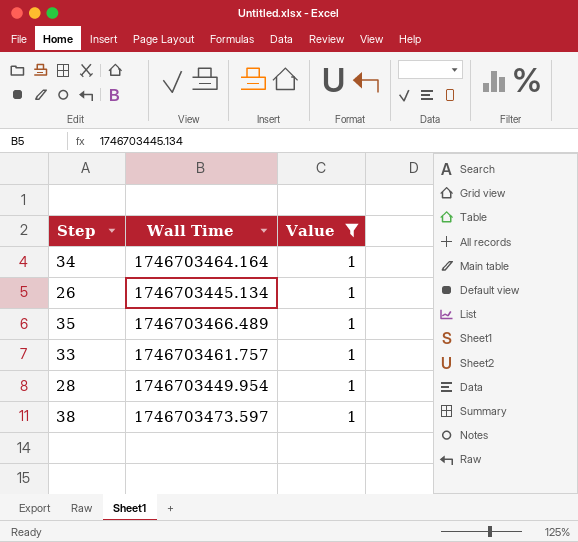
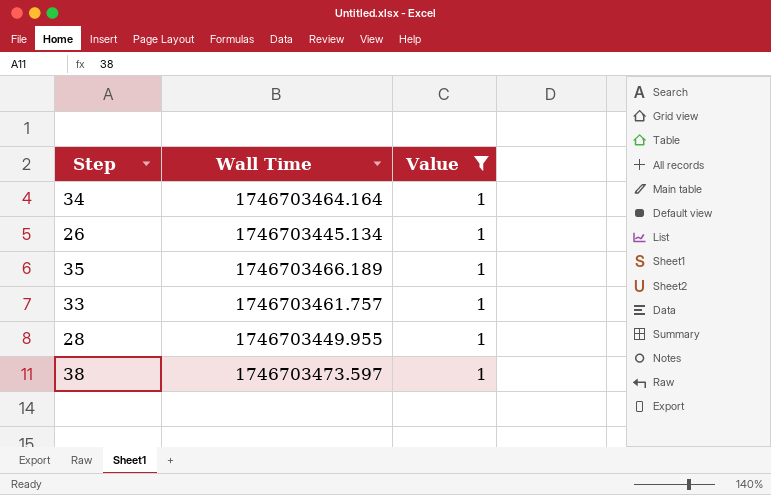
35 | Wall Time: 1746703466.489 -> 1746703466.189
28 | Wall Time: 1746703449.954 -> 1746703449.955

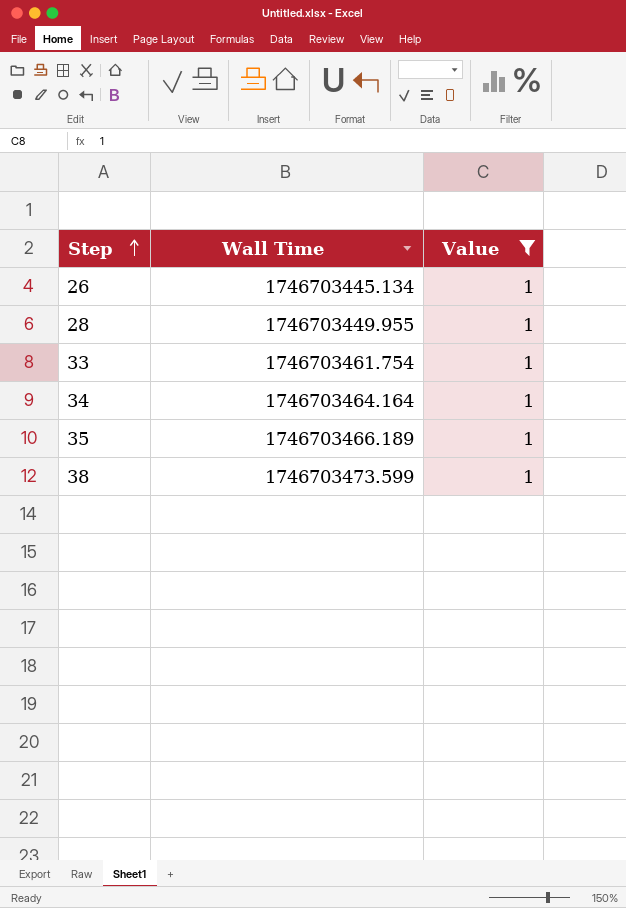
row order: none -> Step ascending
33 | Wall Time: 1746703461.757 -> 1746703461.754
38 | Wall Time: 1746703473.597 -> 1746703473.599

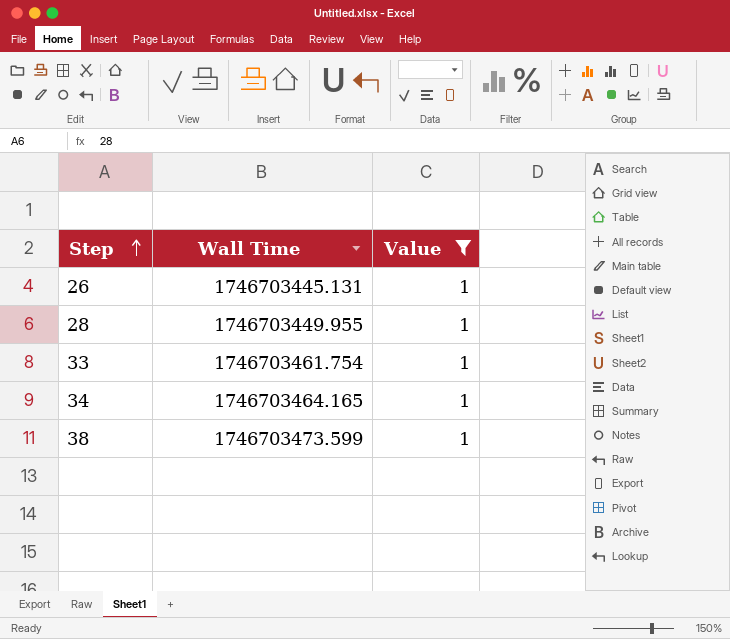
row 35: 1746703466.189 | 1 -> none
26 | Wall Time: 1746703445.134 -> 1746703445.131
34 | Wall Time: 1746703464.164 -> 1746703464.165

